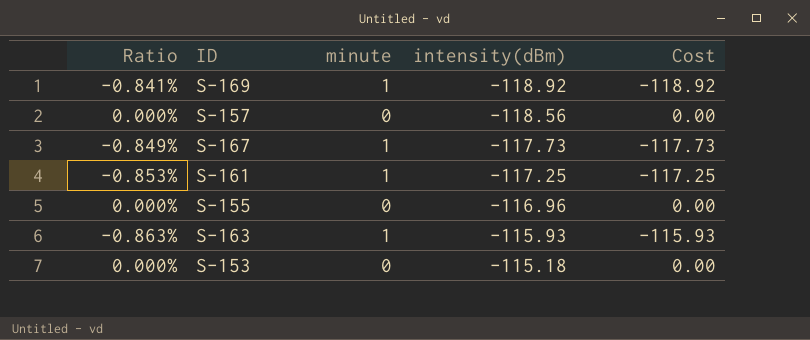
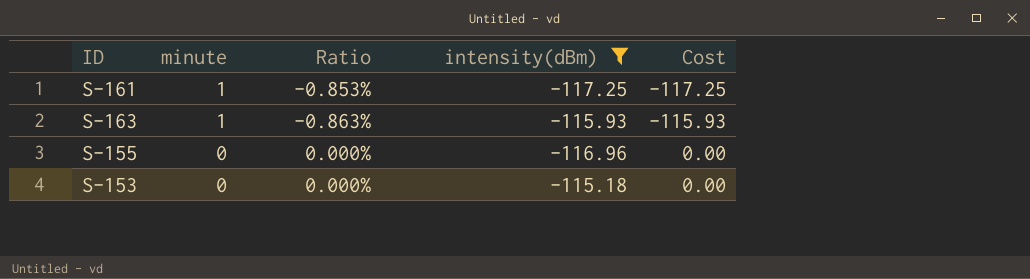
filter: none -> intensity(dBm) >= -117.25
row order: intensity(dBm) ascending -> minute descending
column Ratio | position: 1 -> 3

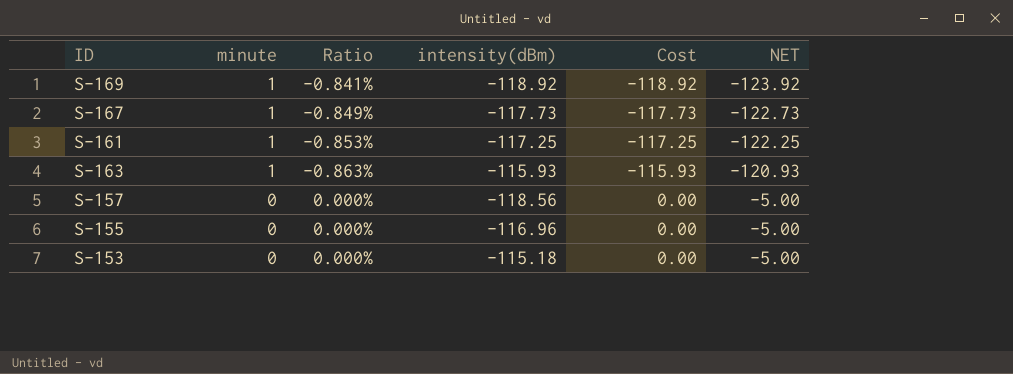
filter: intensity(dBm) >= -117.25 -> none
column NET | formula: none -> [Cost] - 5

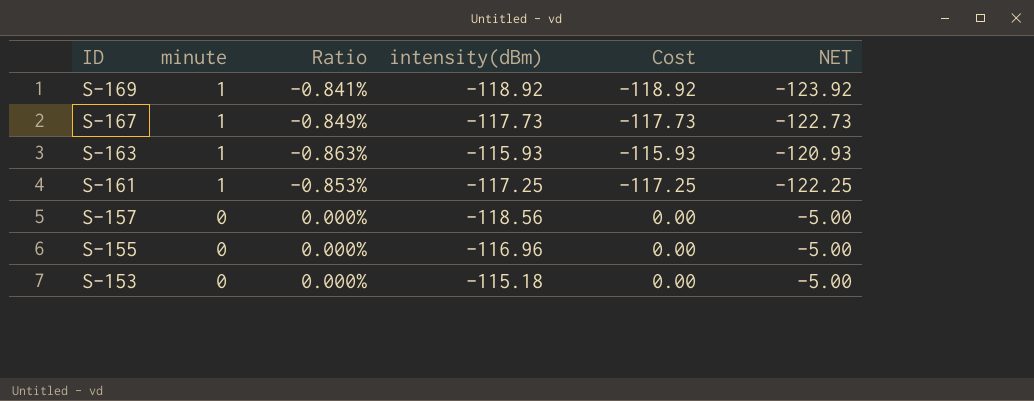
row order: minute descending -> ID descending

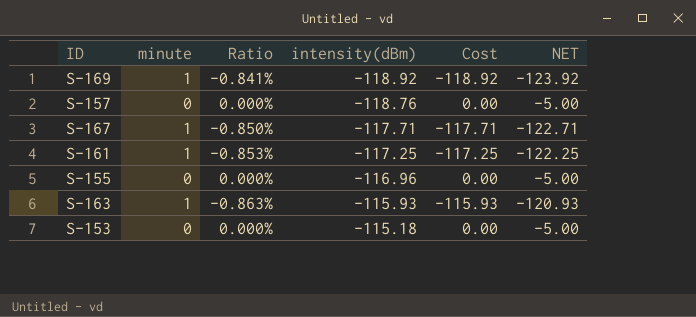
row order: ID descending -> intensity(dBm) ascending
S-157 | intensity(dBm): -118.56 -> -118.76
S-167 | Ratio: -0.849% -> -0.850%
S-167 | intensity(dBm): -117.73 -> -117.71
S-167 | Cost: -117.73 -> -117.71
S-167 | NET: -122.73 -> -122.71

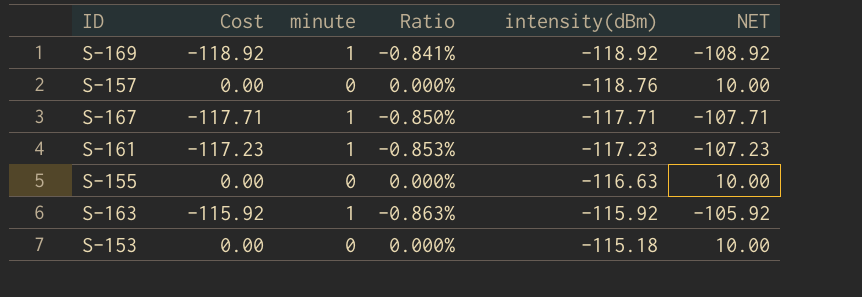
column Cost | position: 5 -> 2
column NET | formula: [Cost] - 5 -> [Cost] + 10
S-161 | Cost: -117.25 -> -117.23
S-161 | intensity(dBm): -117.25 -> -117.23
S-155 | intensity(dBm): -116.96 -> -116.63
S-163 | Cost: -115.93 -> -115.92
S-163 | intensity(dBm): -115.93 -> -115.92

